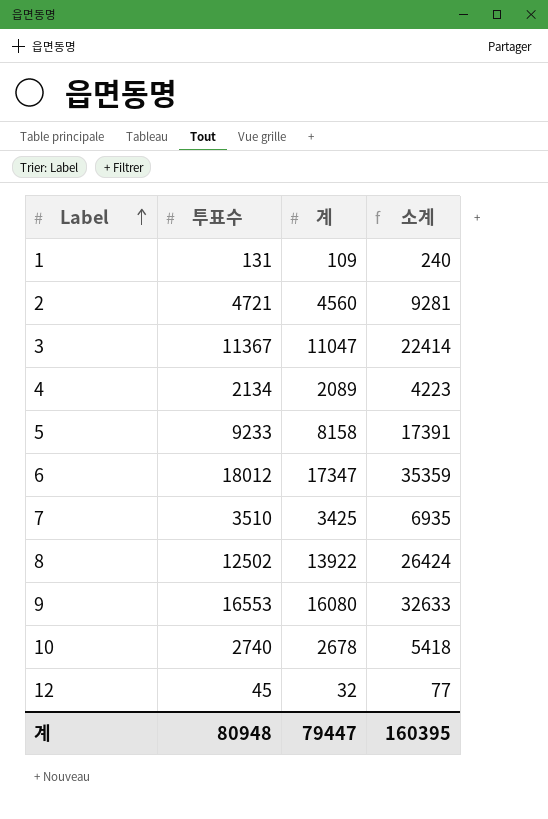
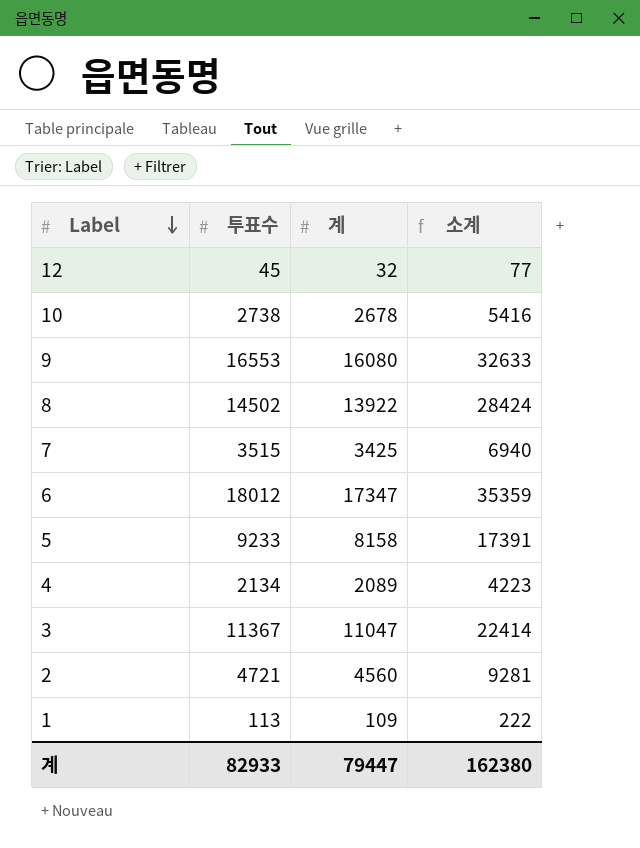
row order: Label ascending -> Label descending
10 | 투표수: 2740 -> 2738
10 | 소계: 5418 -> 5416
8 | 투표수: 12502 -> 14502
8 | 소계: 26424 -> 28424
7 | 투표수: 3510 -> 3515
7 | 소계: 6935 -> 6940
1 | 투표수: 131 -> 113
1 | 소계: 240 -> 222
계 | 투표수: 80948 -> 82933
계 | 소계: 160395 -> 162380

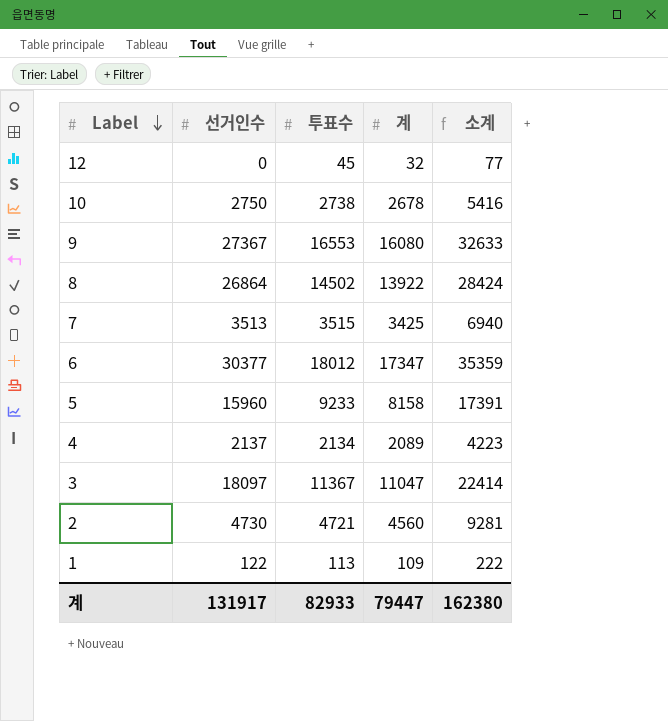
column 선거인수 | position: none -> 2

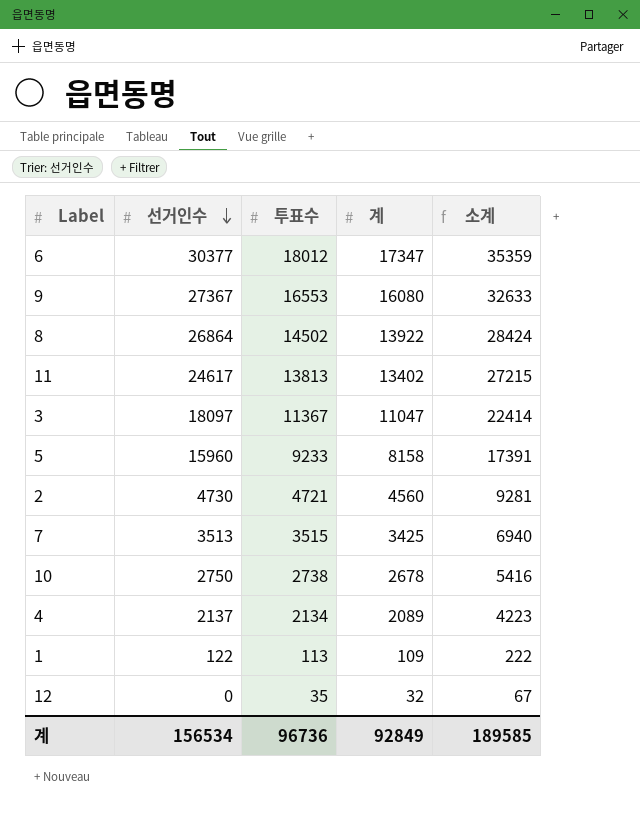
row order: Label descending -> 선거인수 descending
row 11: none -> 24617 | 13813 | 13402 | 27215
12 | 투표수: 45 -> 35
12 | 소계: 77 -> 67
계 | 선거인수: 131917 -> 156534
계 | 투표수: 82933 -> 96736
계 | 계: 79447 -> 92849
계 | 소계: 162380 -> 189585

